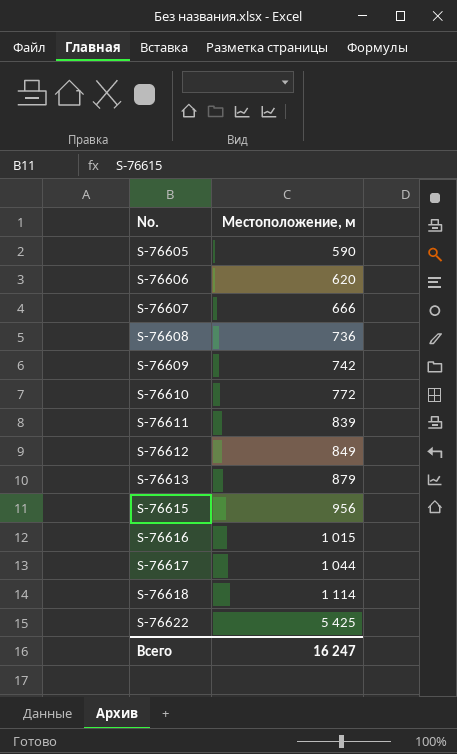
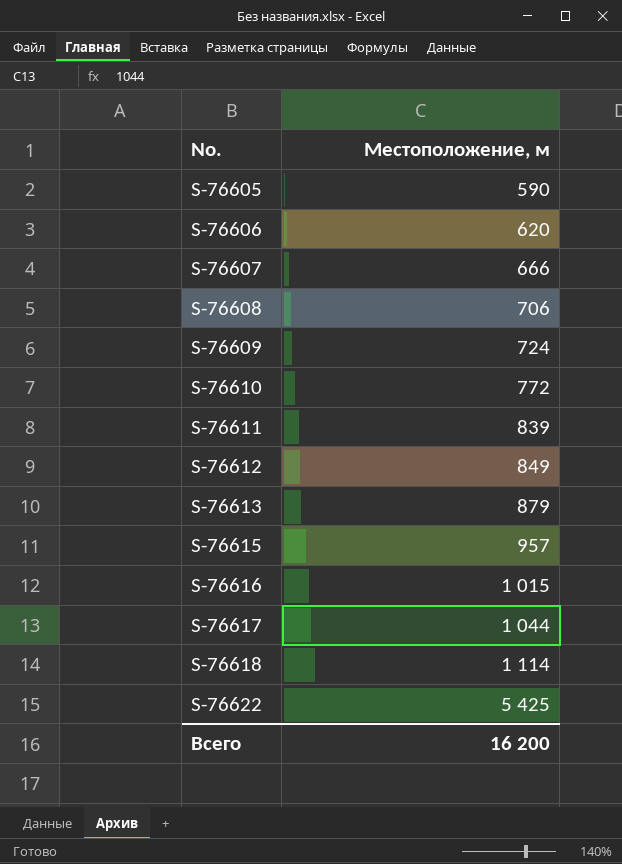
S-76608 | Местоположение, м: 736 -> 706
S-76609 | Местоположение, м: 742 -> 724
S-76615 | Местоположение, м: 956 -> 957
Всего | Местоположение, м: 16 247 -> 16 200

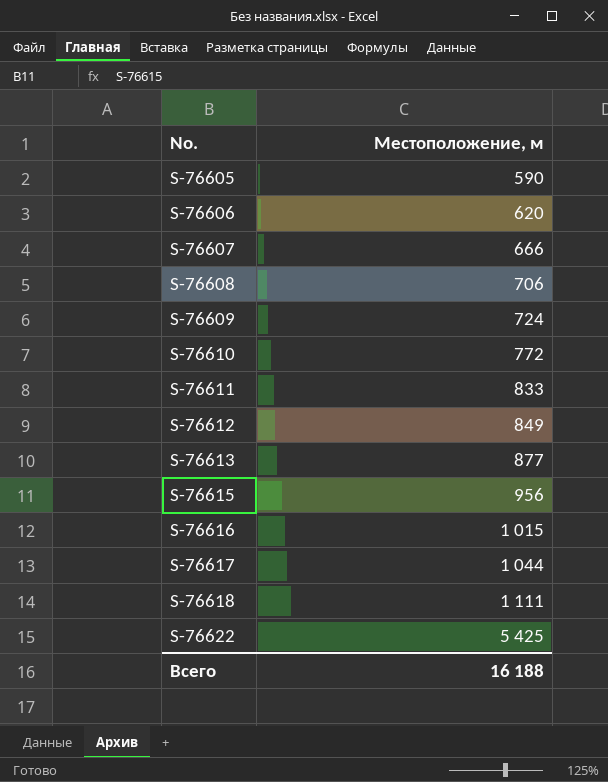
S-76611 | Местоположение, м: 839 -> 833
S-76613 | Местоположение, м: 879 -> 877
S-76615 | Местоположение, м: 957 -> 956
S-76618 | Местоположение, м: 1 114 -> 1 111
Всего | Местоположение, м: 16 200 -> 16 188

